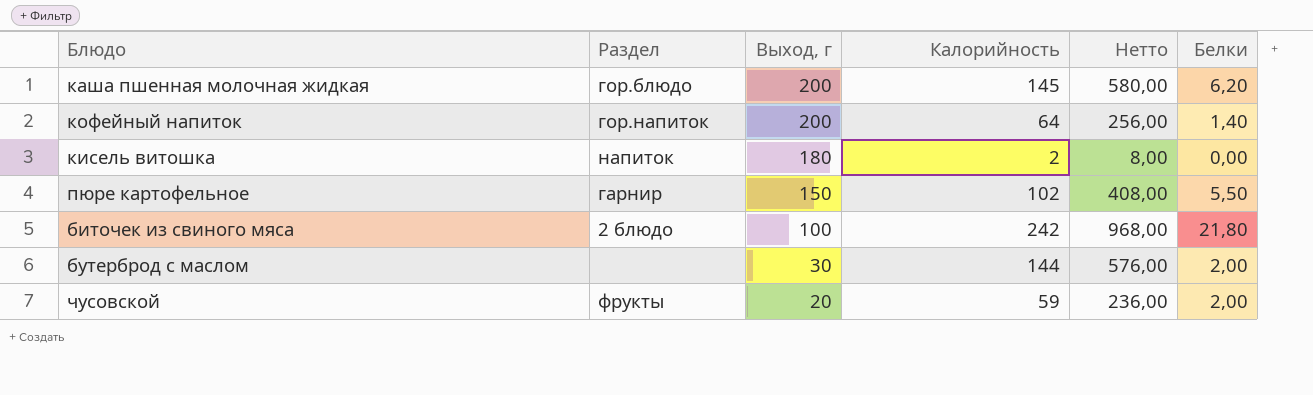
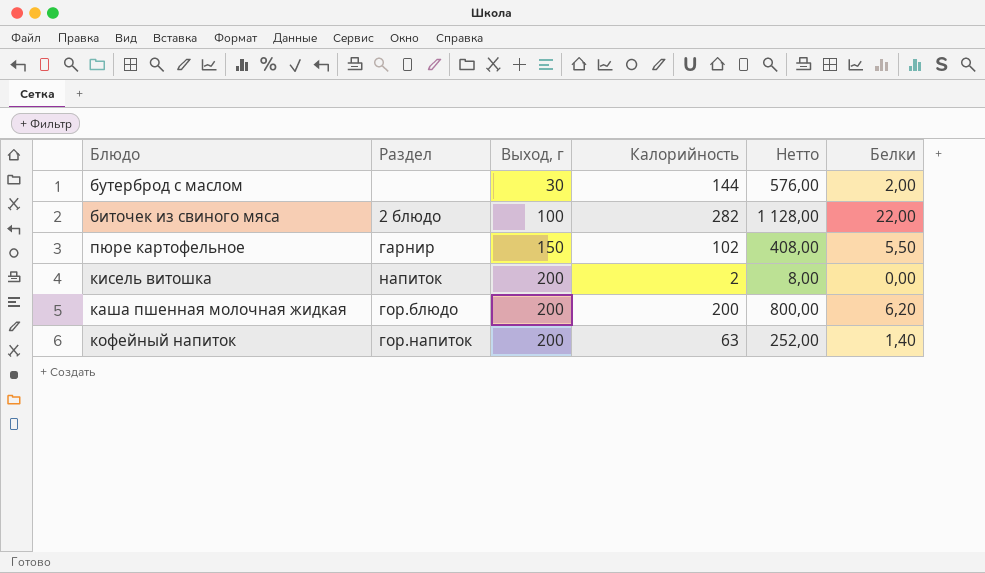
row order: Выход, г descending -> Выход, г ascending
row чусовской: фрукты | 20 | 59 | 236,00 | 2,00 -> none
биточек из свиного мяса | Калорийность: 242 -> 282
биточек из свиного мяса | Нетто: 968,00 -> 1 128,00
биточек из свиного мяса | Белки: 21,80 -> 22,00
кисель витошка | Выход, г: 180 -> 200
каша пшенная молочная жидкая | Калорийность: 145 -> 200
каша пшенная молочная жидкая | Нетто: 580,00 -> 800,00
кофейный напиток | Калорийность: 64 -> 63
кофейный напиток | Нетто: 256,00 -> 252,00

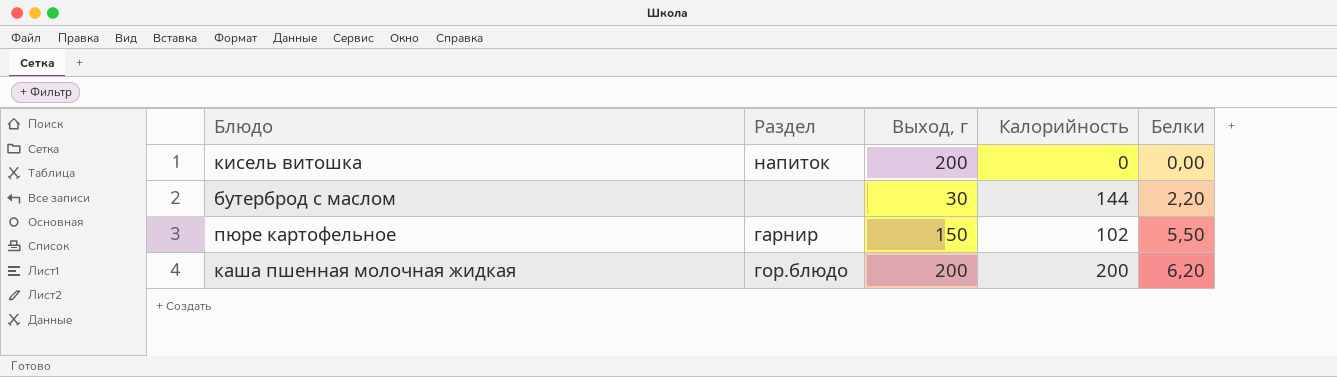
row order: Выход, г ascending -> Белки ascending
column Нетто | formula: [Калорийность] * 4 -> none
row биточек из свиного мяса: 2 блюдо | 100 | 282 | 1 128,00 | 22,00 -> none
row кофейный напиток: гор.напиток | 200 | 63 | 252,00 | 1,40 -> none
кисель витошка | Калорийность: 2 -> 0
бутерброд с маслом | Белки: 2,00 -> 2,20

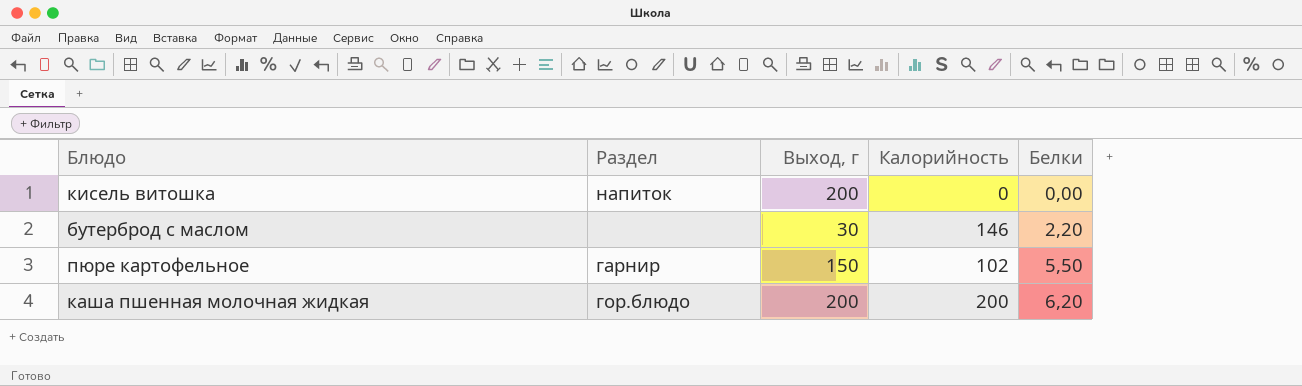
бутерброд с маслом | Калорийность: 144 -> 146

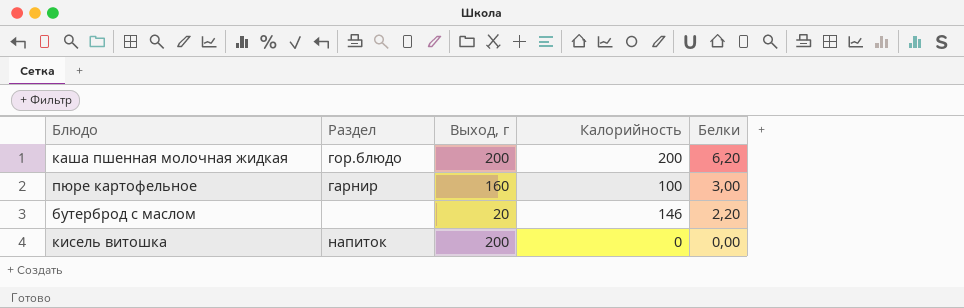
row order: Белки ascending -> Белки descending
пюре картофельное | Выход, г: 150 -> 160
пюре картофельное | Калорийность: 102 -> 100
пюре картофельное | Белки: 5,50 -> 3,00
бутерброд с маслом | Выход, г: 30 -> 20

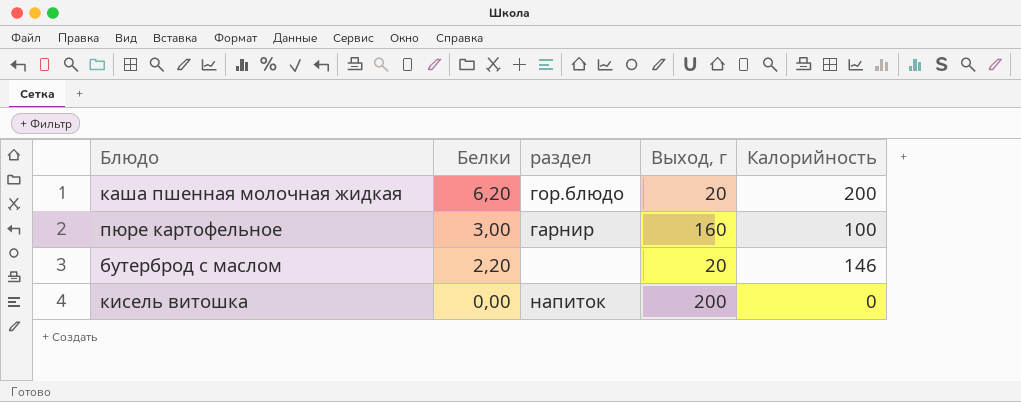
column Белки | position: 5 -> 2
column name: Раздел -> раздел
каша пшенная молочная жидкая | Выход, г: 200 -> 20

